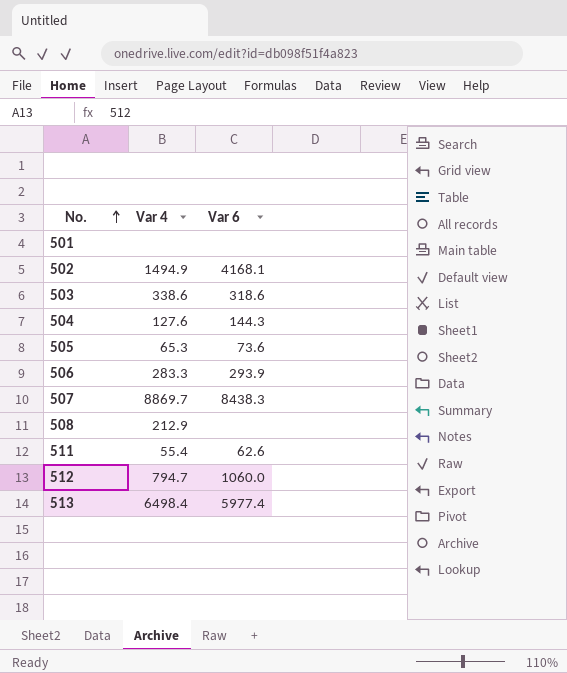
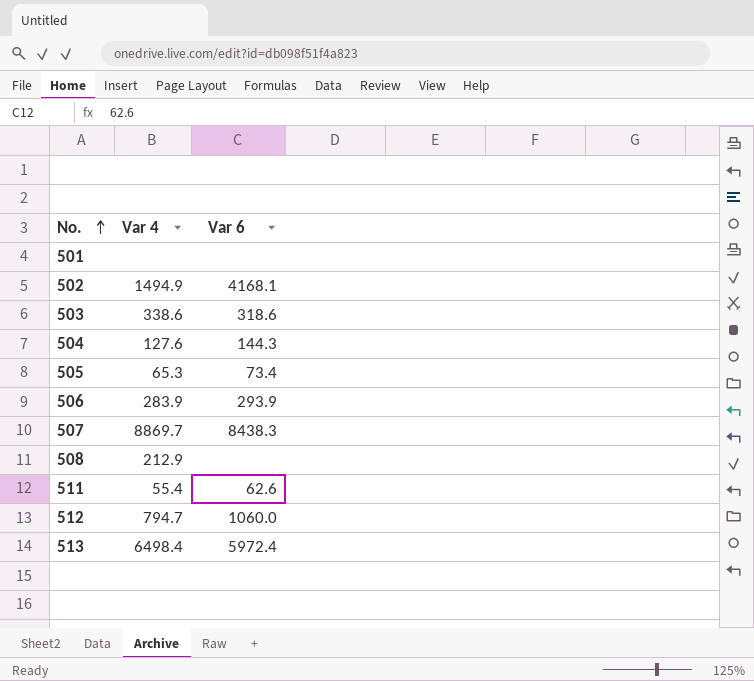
505 | Var 6: 73.6 -> 73.4
506 | Var 4: 283.3 -> 283.9
513 | Var 6: 5977.4 -> 5972.4

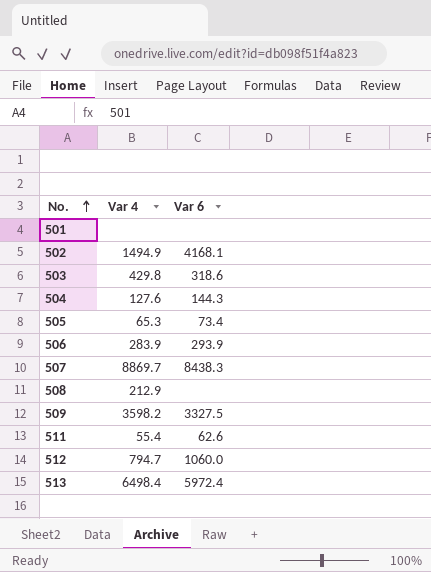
503 | Var 4: 338.6 -> 429.8
row 509: none -> 3598.2 | 3327.5

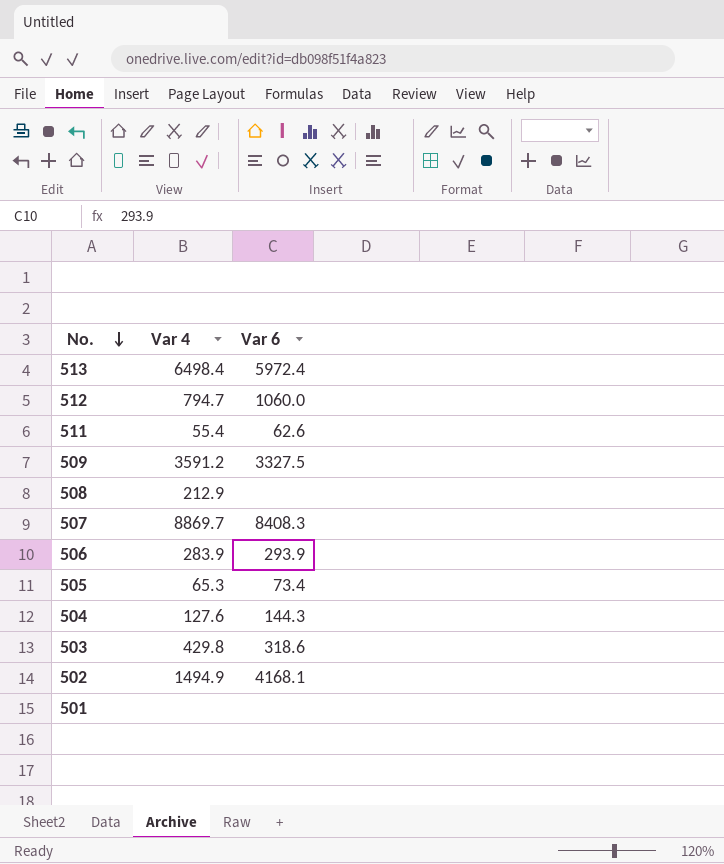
row order: No. ascending -> No. descending
509 | Var 4: 3598.2 -> 3591.2
507 | Var 6: 8438.3 -> 8408.3

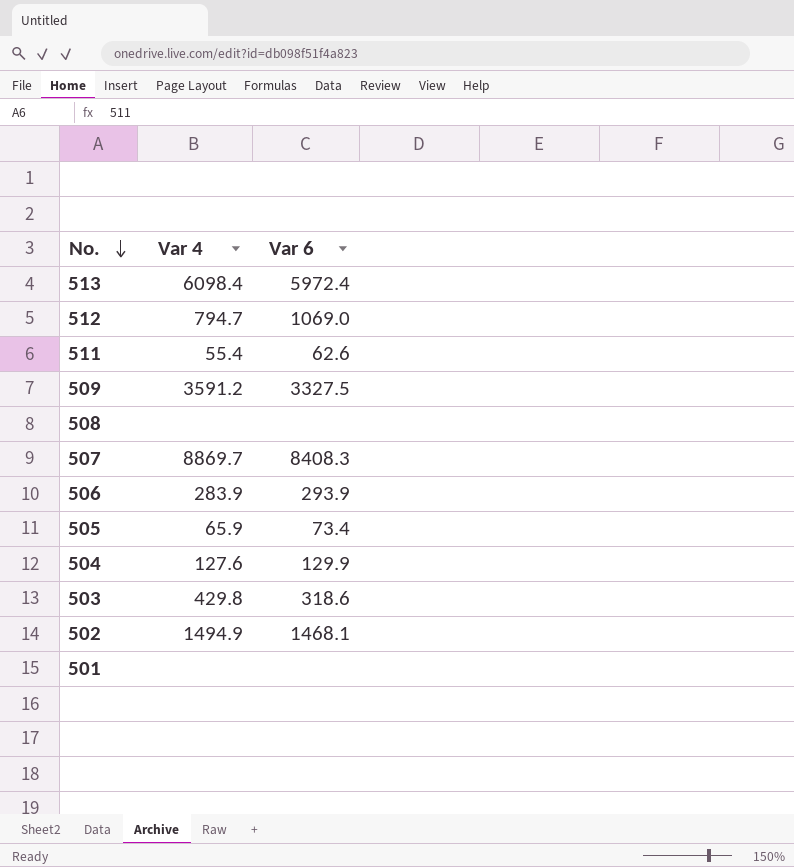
513 | Var 4: 6498.4 -> 6098.4
512 | Var 6: 1060.0 -> 1069.0
508 | Var 4: 212.9 -> none
505 | Var 4: 65.3 -> 65.9
504 | Var 6: 144.3 -> 129.9
502 | Var 6: 4168.1 -> 1468.1

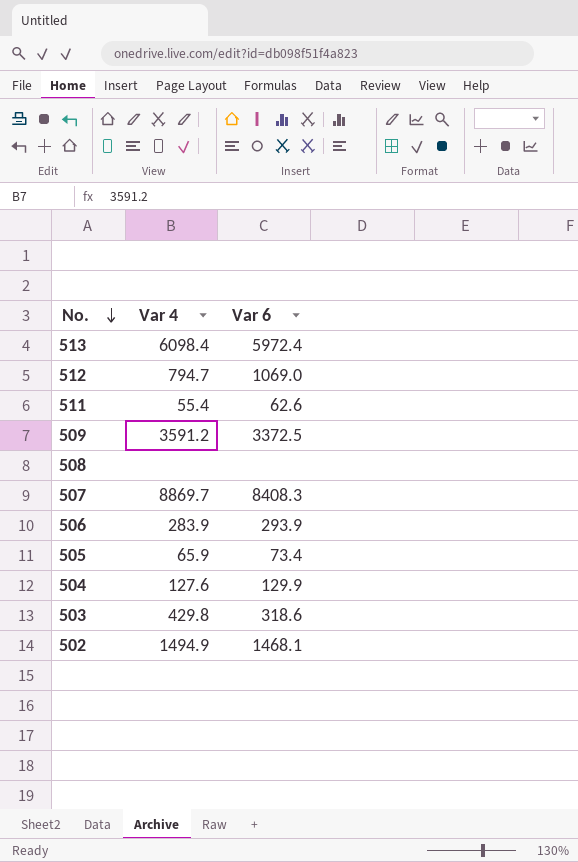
row 501: none | none -> none
509 | Var 6: 3327.5 -> 3372.5

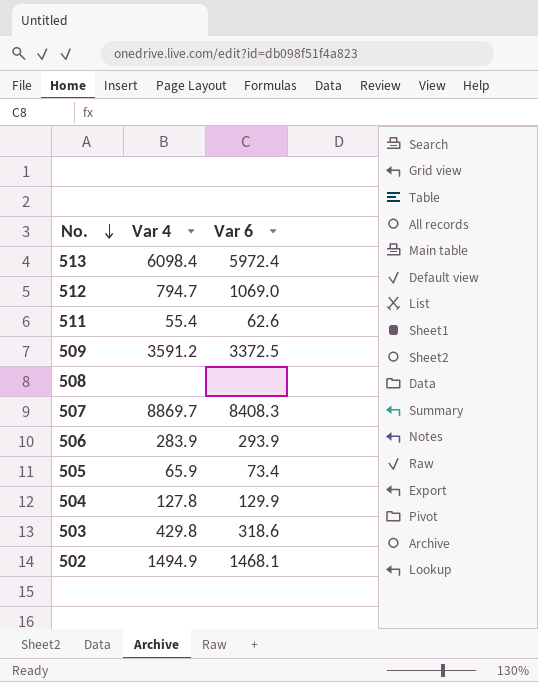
504 | Var 4: 127.6 -> 127.8

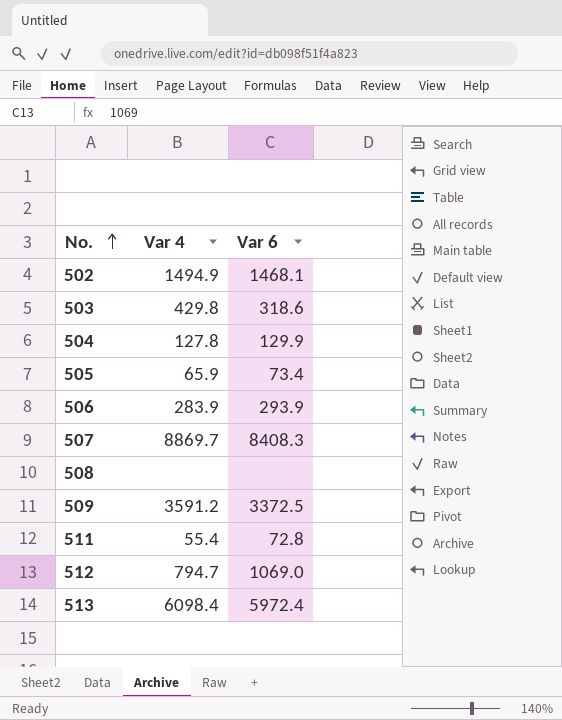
row order: No. descending -> No. ascending
511 | Var 6: 62.6 -> 72.8

